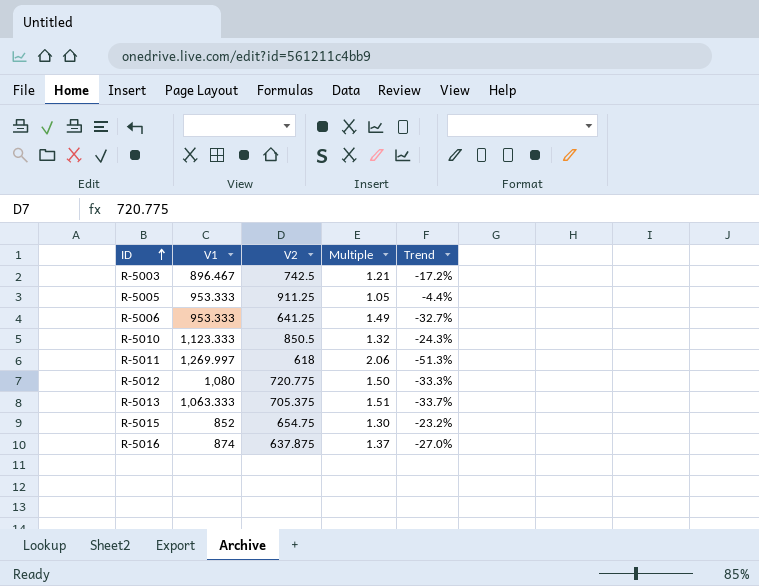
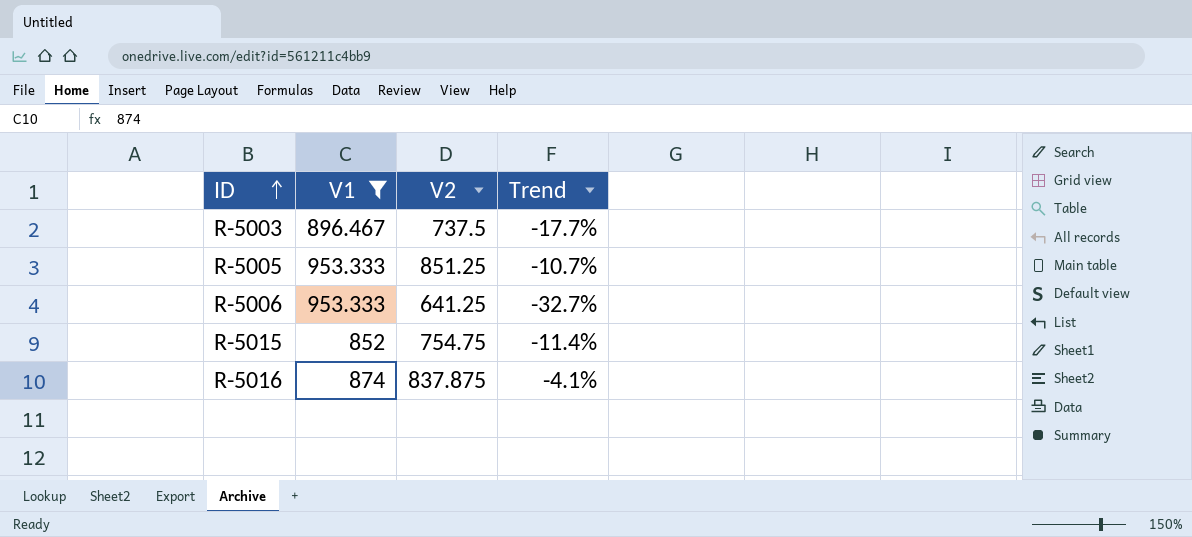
filter: none -> V1 <= 953.333
column Multiple | formula: [V1] / [V2] -> none
R-5003 | V2: 742.5 -> 737.5
R-5003 | Trend: -17.2% -> -17.7%
R-5005 | V2: 911.25 -> 851.25
R-5005 | Trend: -4.4% -> -10.7%
R-5015 | V2: 654.75 -> 754.75
R-5015 | Trend: -23.2% -> -11.4%
R-5016 | V2: 637.875 -> 837.875
R-5016 | Trend: -27.0% -> -4.1%

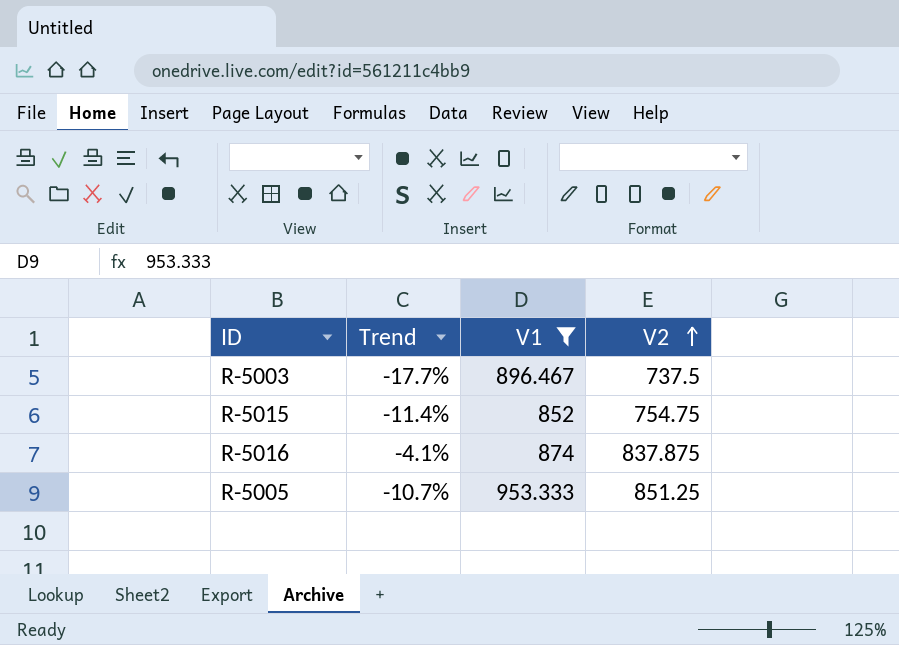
row order: ID ascending -> V2 ascending
column Trend | position: 4 -> 2
row R-5006: 953.333 | 641.25 | -32.7% -> none

